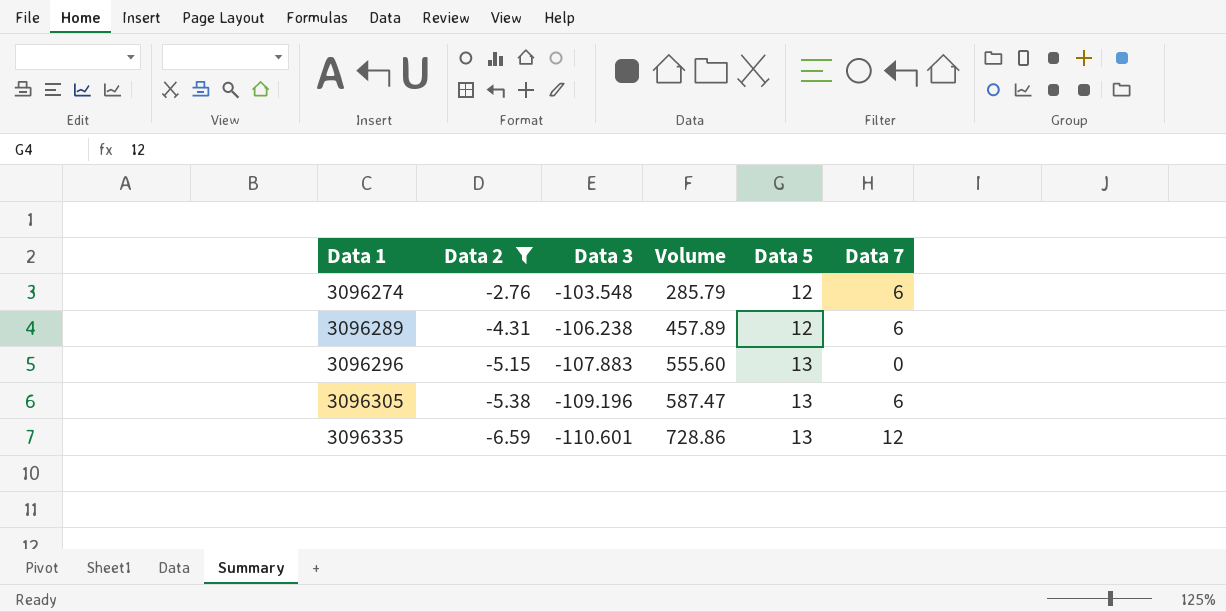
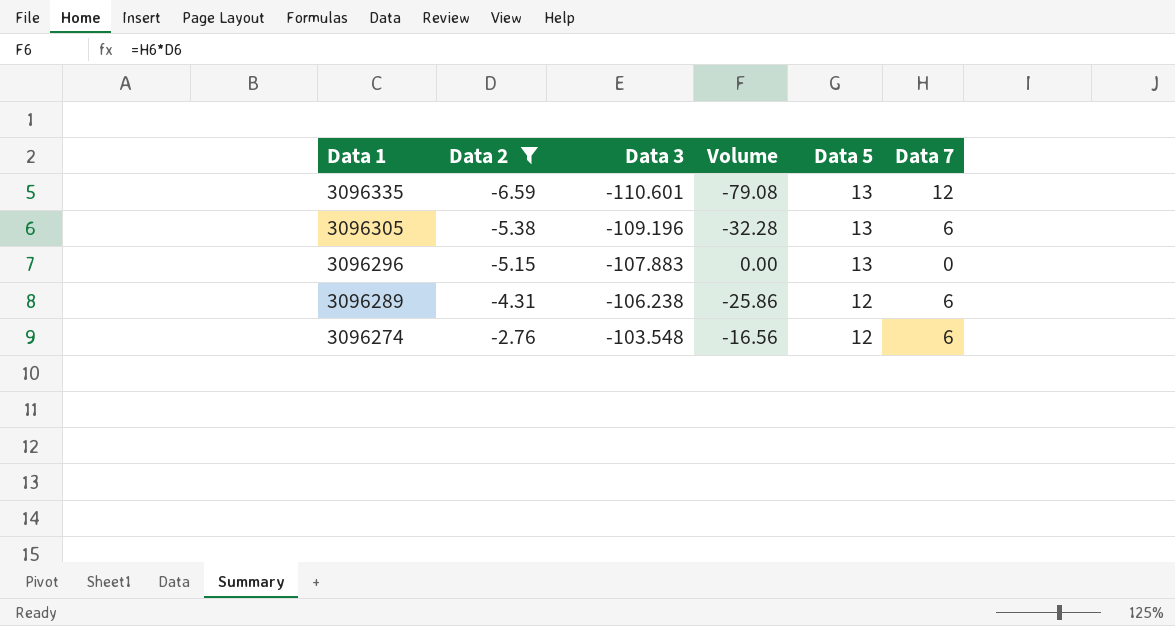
row order: Data 1 ascending -> Data 1 descending
column Volume | formula: [Data 2] * [Data 3] -> [Data 2] * [Data 7]

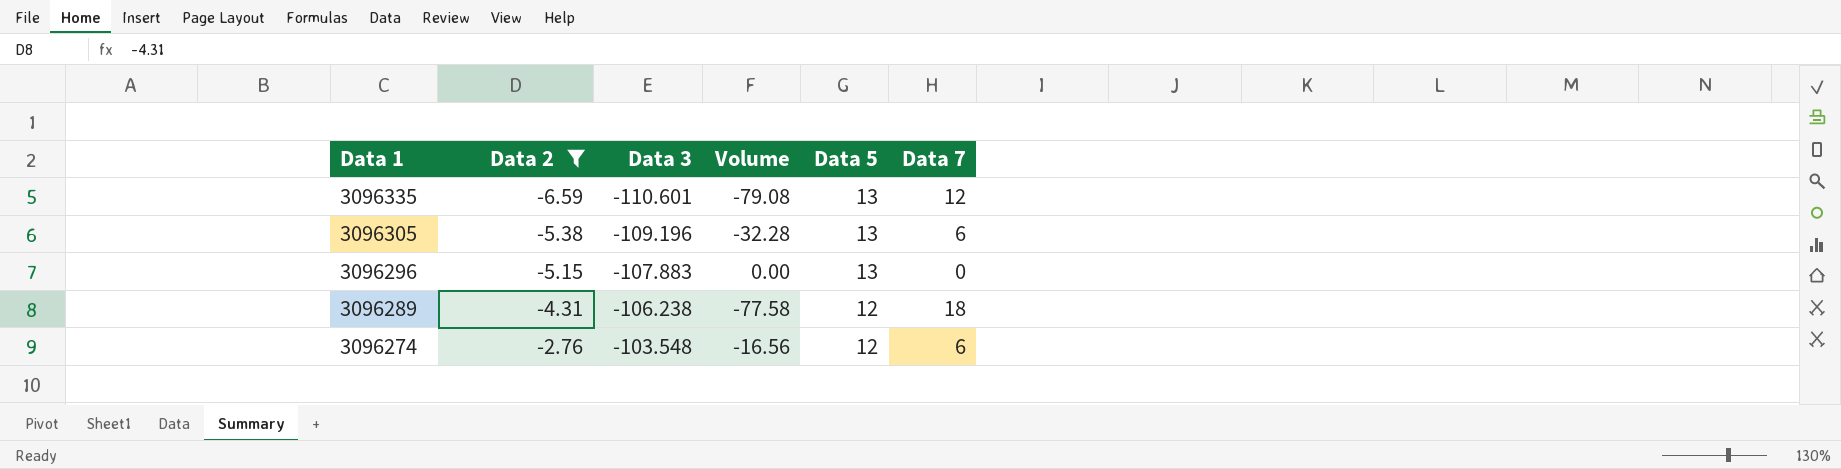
3096289 | Volume: -25.86 -> -77.58
3096289 | Data 7: 6 -> 18

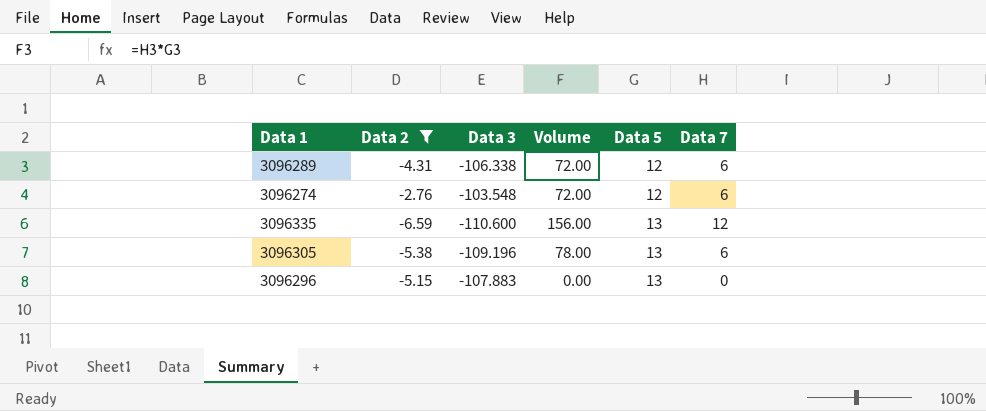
row order: Data 1 descending -> Data 5 ascending
column Volume | formula: [Data 2] * [Data 7] -> [Data 5] * [Data 7]
3096289 | Data 3: -106.238 -> -106.338
3096289 | Data 7: 18 -> 6
3096335 | Data 3: -110.601 -> -110.600

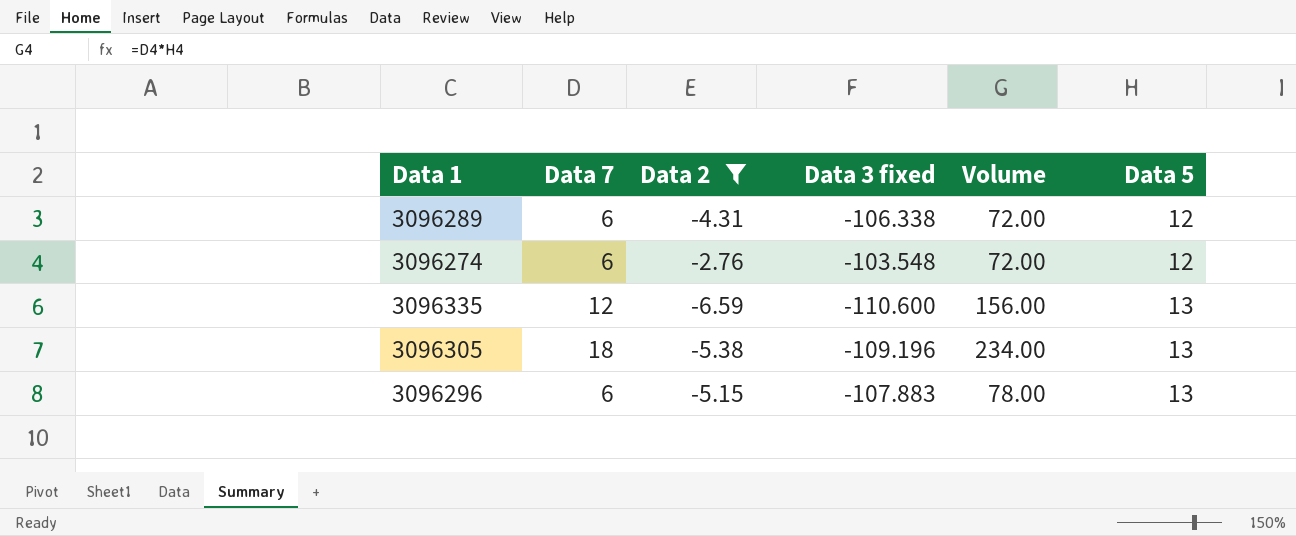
column Data 7 | position: 6 -> 2
column name: Data 3 -> Data 3 fixed
3096305 | Data 7: 6 -> 18
3096305 | Volume: 78.00 -> 234.00
3096296 | Data 7: 0 -> 6
3096296 | Volume: 0.00 -> 78.00

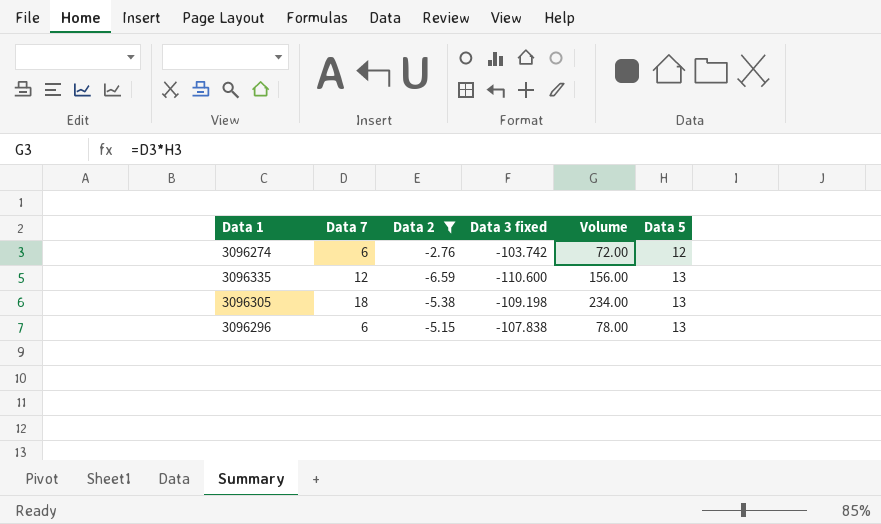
row 3096289: 6 | -4.31 | -106.338 | 72.00 | 12 -> none
3096274 | Data 3 fixed: -103.548 -> -103.742
3096305 | Data 3 fixed: -109.196 -> -109.198
3096296 | Data 3 fixed: -107.883 -> -107.838

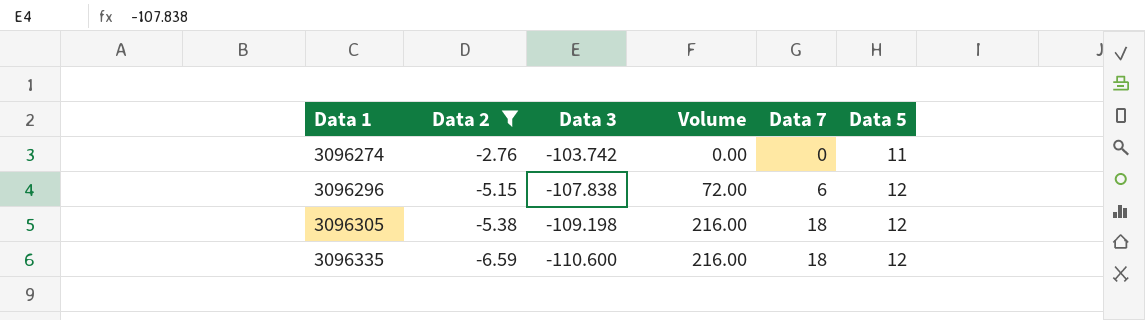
row order: Data 5 ascending -> Data 1 ascending
column name: Data 3 fixed -> Data 3
column Data 7 | position: 2 -> 5
3096274 | Volume: 72.00 -> 0.00
3096274 | Data 7: 6 -> 0
3096274 | Data 5: 12 -> 11
3096296 | Volume: 78.00 -> 72.00
3096296 | Data 5: 13 -> 12
3096305 | Volume: 234.00 -> 216.00
3096305 | Data 5: 13 -> 12
3096335 | Volume: 156.00 -> 216.00
3096335 | Data 7: 12 -> 18
3096335 | Data 5: 13 -> 12

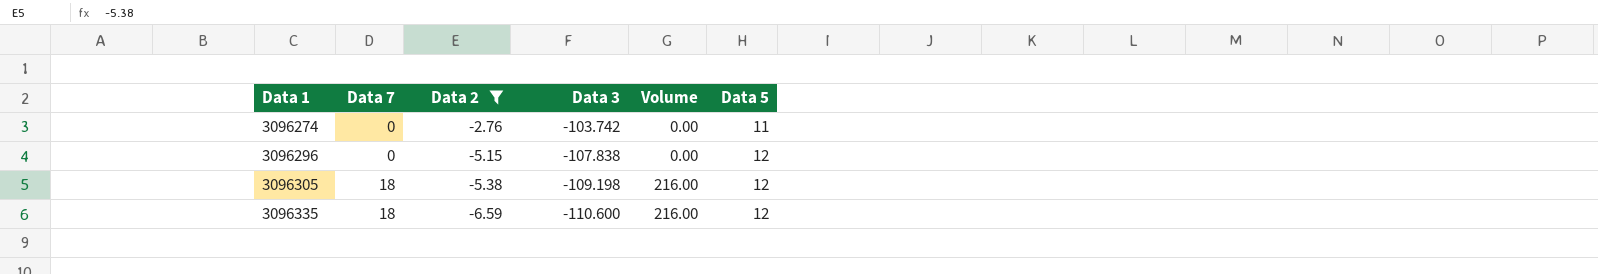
column Data 7 | position: 5 -> 2
3096296 | Data 7: 6 -> 0
3096296 | Volume: 72.00 -> 0.00

